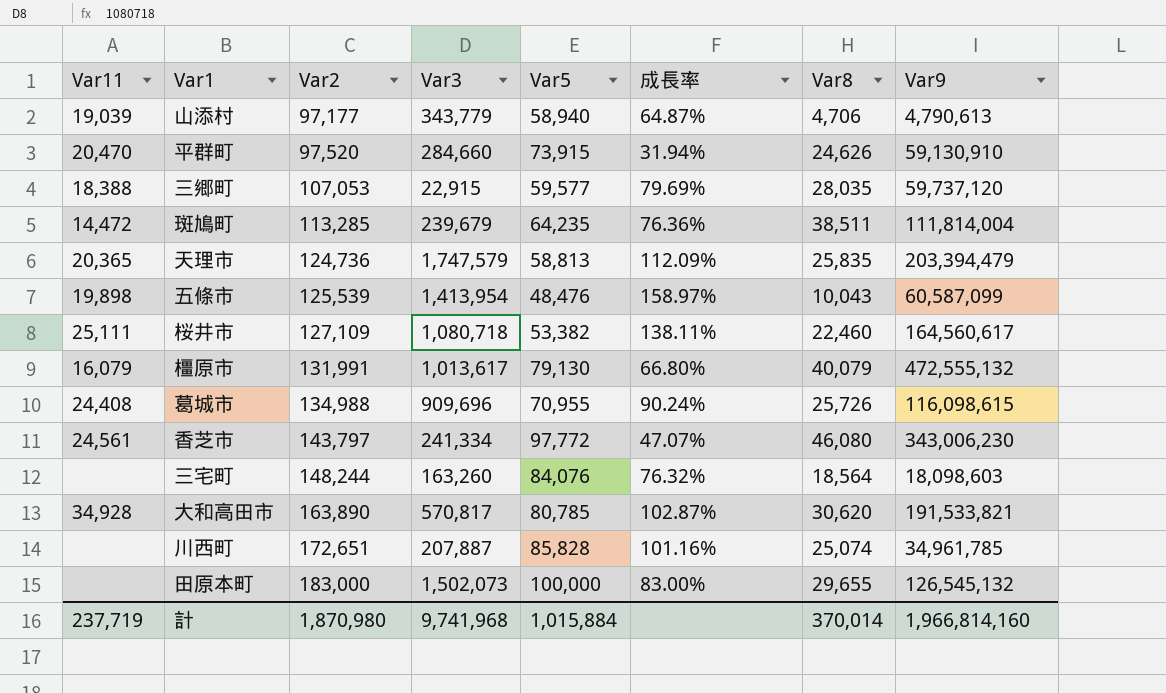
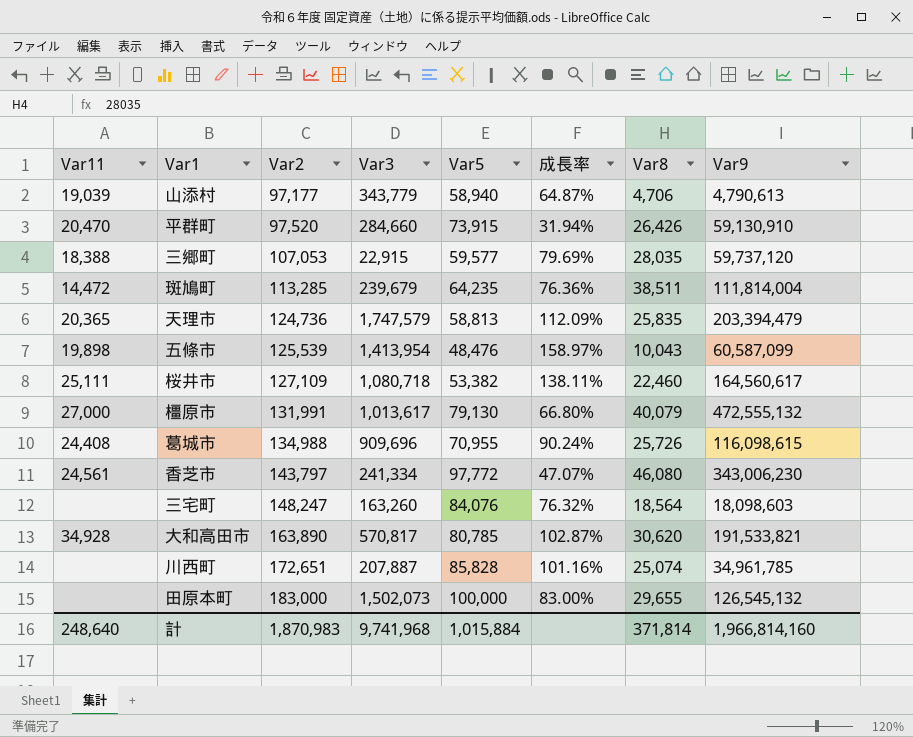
平群町 | Var8: 24,626 -> 26,426
橿原市 | Var11: 16,079 -> 27,000
三宅町 | Var2: 148,244 -> 148,247
計 | Var11: 237,719 -> 248,640
計 | Var2: 1,870,980 -> 1,870,983
計 | Var8: 370,014 -> 371,814

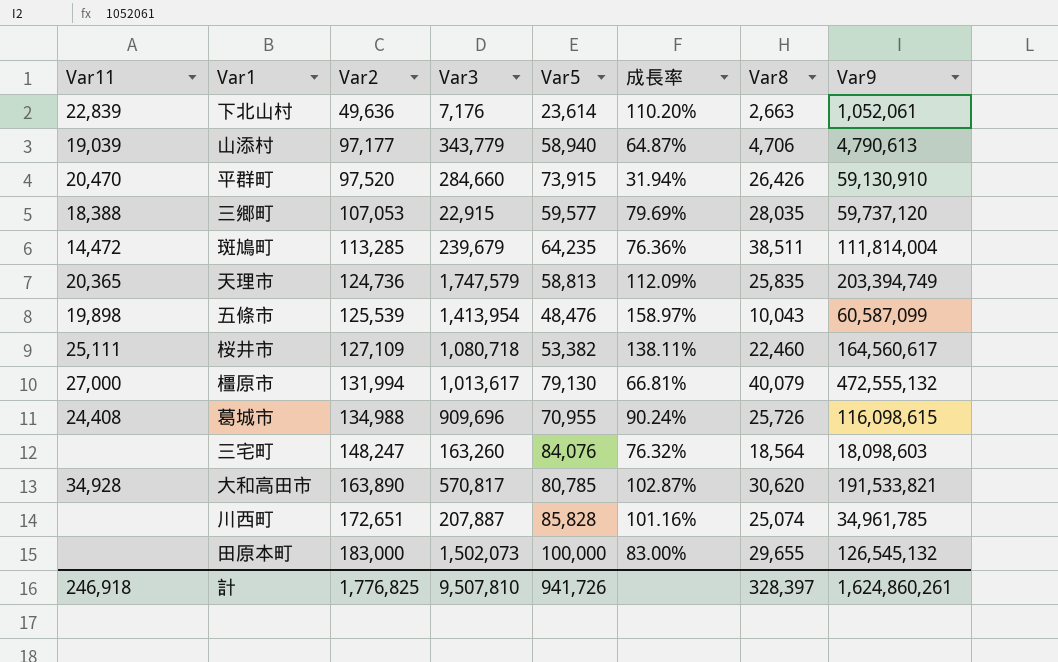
row 香芝市: 24,561 | 143,797 | 241,334 | 97,772 | 47.07% | 46,080 | 343,006,230 -> none
row 下北山村: none -> 22,839 | 49,636 | 7,176 | 23,614 | 110.20% | 2,663 | 1,052,061
天理市 | Var9: 203,394,479 -> 203,394,749
橿原市 | Var2: 131,991 -> 131,994
橿原市 | 成長率: 66.80% -> 66.81%
計 | Var11: 248,640 -> 246,918
計 | Var2: 1,870,983 -> 1,776,825
計 | Var3: 9,741,968 -> 9,507,810
計 | Var5: 1,015,884 -> 941,726
計 | Var8: 371,814 -> 328,397
計 | Var9: 1,966,814,160 -> 1,624,860,261

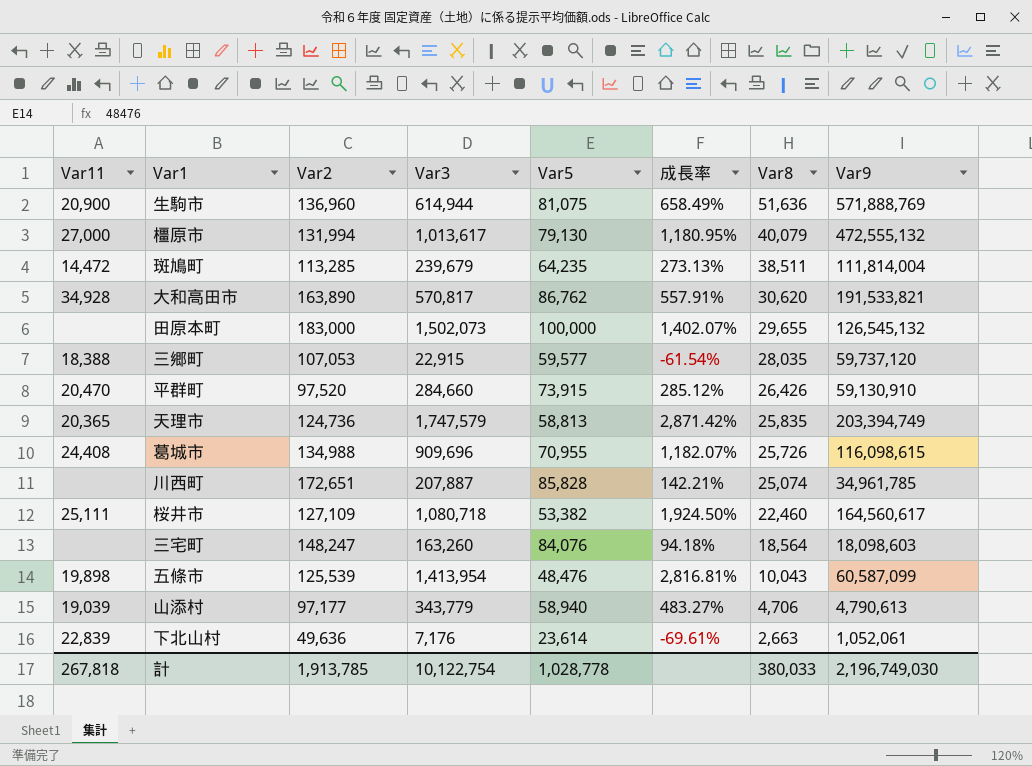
row order: Var2 ascending -> Var8 descending
column 成長率 | formula: ([Var2] - [Var5]) / [Var5] -> ([Var3] - [Var5]) / [Var5]
row 生駒市: none -> 20,900 | 136,960 | 614,944 | 81,075 | 658.49% | 51,636 | 571,888,769
大和高田市 | Var5: 80,785 -> 86,762
計 | Var11: 246,918 -> 267,818
計 | Var2: 1,776,825 -> 1,913,785
計 | Var3: 9,507,810 -> 10,122,754
計 | Var5: 941,726 -> 1,028,778
計 | Var8: 328,397 -> 380,033
計 | Var9: 1,624,860,261 -> 2,196,749,030

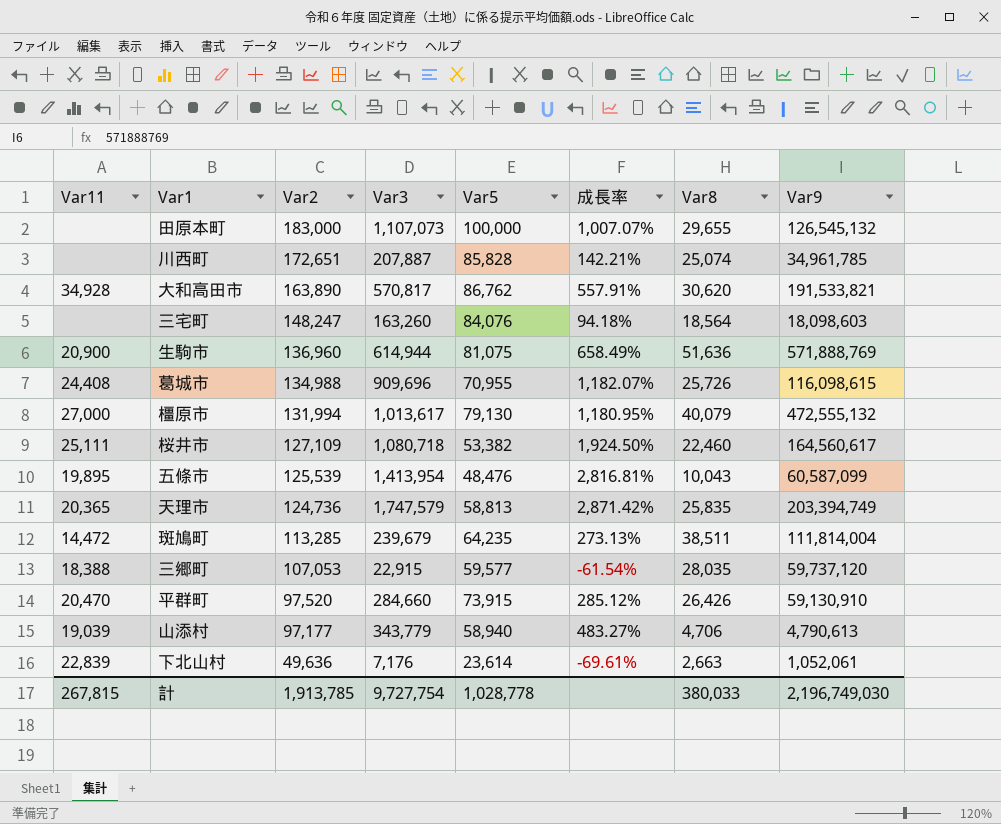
row order: Var8 descending -> Var2 descending
田原本町 | Var3: 1,502,073 -> 1,107,073
田原本町 | 成長率: 1,402.07% -> 1,007.07%
五條市 | Var11: 19,898 -> 19,895
計 | Var11: 267,818 -> 267,815
計 | Var3: 10,122,754 -> 9,727,754

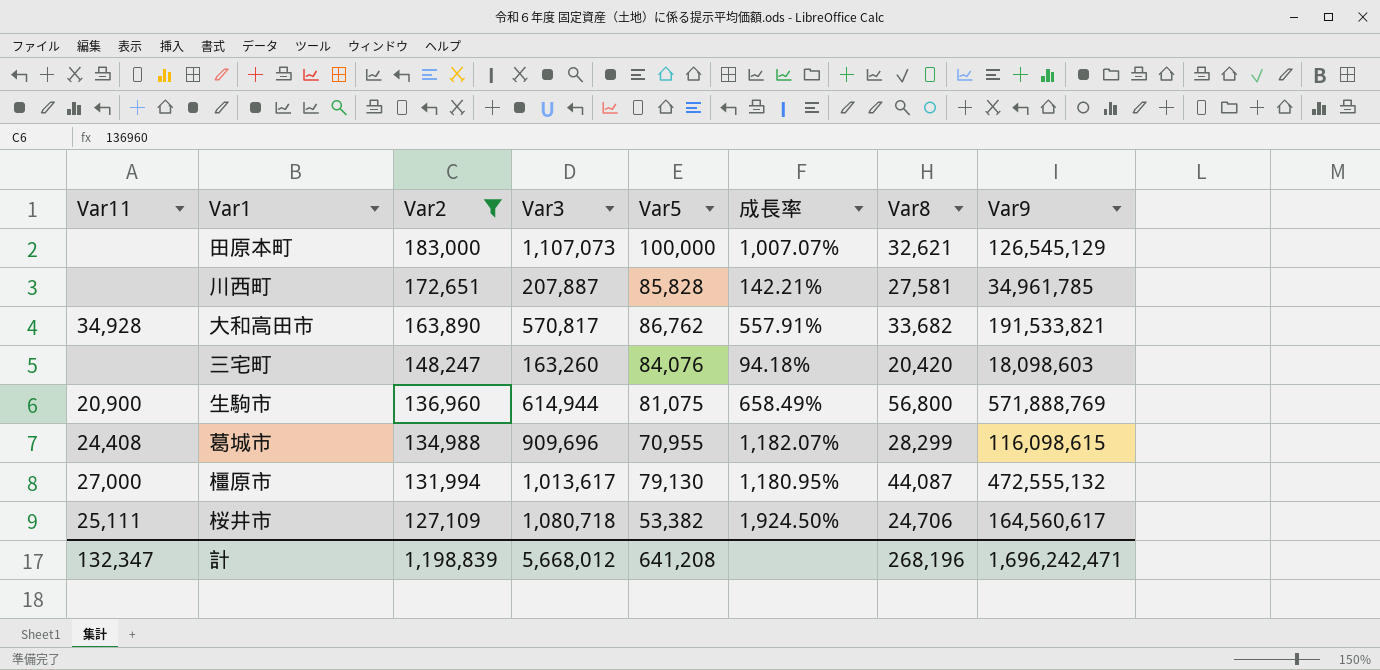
filter: none -> Var2 >= 127,109
田原本町 | Var8: 29,655 -> 32,621
田原本町 | Var9: 126,545,132 -> 126,545,129
川西町 | Var8: 25,074 -> 27,581
大和高田市 | Var8: 30,620 -> 33,682
三宅町 | Var8: 18,564 -> 20,420
生駒市 | Var8: 51,636 -> 56,800
葛城市 | Var8: 25,726 -> 28,299
橿原市 | Var8: 40,079 -> 44,087
桜井市 | Var8: 22,460 -> 24,706
計 | Var11: 267,815 -> 132,347
計 | Var2: 1,913,785 -> 1,198,839
計 | Var3: 9,727,754 -> 5,668,012
計 | Var5: 1,028,778 -> 641,208
計 | Var8: 380,033 -> 268,196
計 | Var9: 2,196,749,030 -> 1,696,242,471

